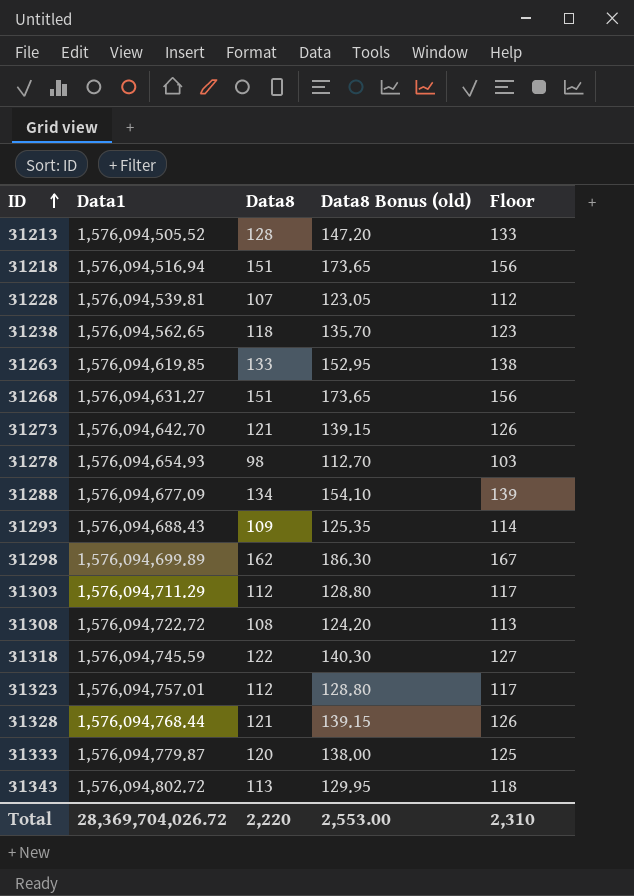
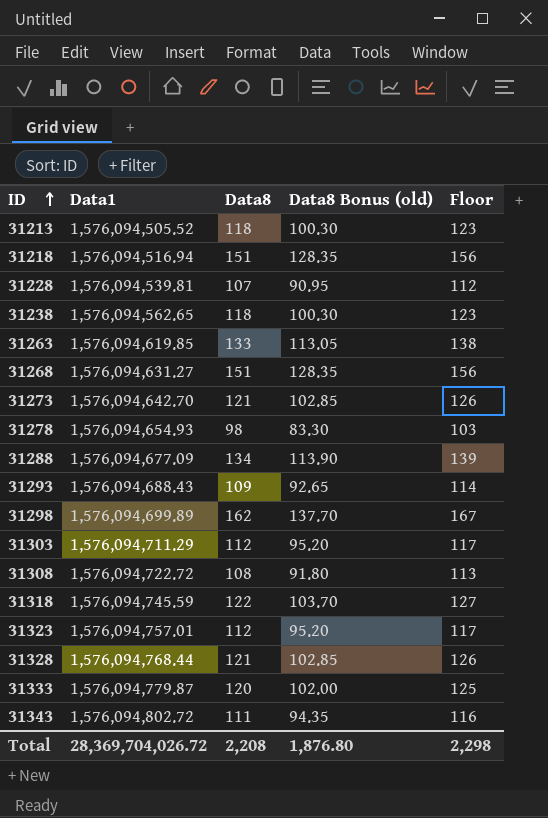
column Data8 Bonus (old) | formula: [Data8] * 1.15 -> [Data8] * 0.85
31213 | Data8: 128 -> 118
31213 | Floor: 133 -> 123
31343 | Data8: 113 -> 111
31343 | Floor: 118 -> 116
Total | Data8: 2,220 -> 2,208
Total | Data8 Bonus (old): 2,553.00 -> 1,876.80
Total | Floor: 2,310 -> 2,298

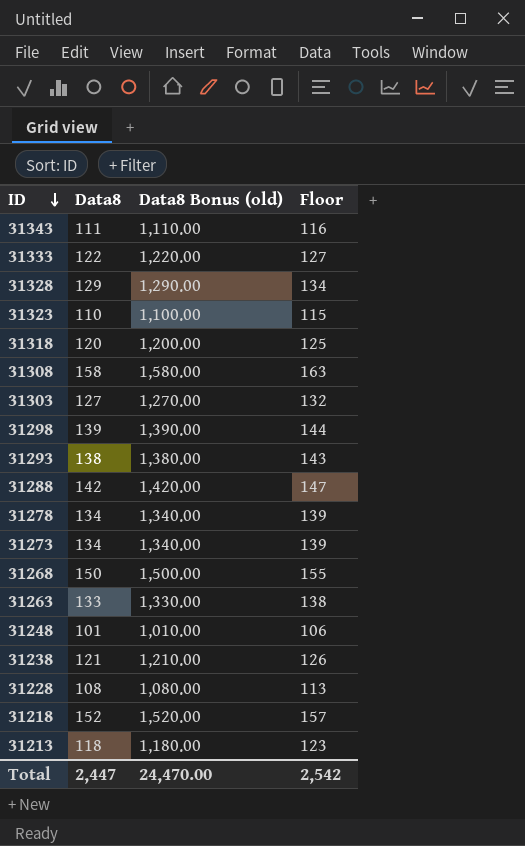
row order: ID ascending -> ID descending
column Data1 | position: 2 -> none
column Data8 Bonus (old) | formula: [Data8] * 0.85 -> [Data8] * 10
31333 | Data8: 120 -> 122
31333 | Floor: 125 -> 127
31328 | Data8: 121 -> 129
31328 | Floor: 126 -> 134
31323 | Data8: 112 -> 110
31323 | Floor: 117 -> 115
31318 | Data8: 122 -> 120
31318 | Floor: 127 -> 125
31308 | Data8: 108 -> 158
31308 | Floor: 113 -> 163
31303 | Data8: 112 -> 127
31303 | Floor: 117 -> 132
31298 | Data8: 162 -> 139
31298 | Floor: 167 -> 144
31293 | Data8: 109 -> 138
31293 | Floor: 114 -> 143
31288 | Data8: 134 -> 142
31288 | Floor: 139 -> 147
31278 | Data8: 98 -> 134
31278 | Floor: 103 -> 139
31273 | Data8: 121 -> 134
31273 | Floor: 126 -> 139
31268 | Data8: 151 -> 150
31268 | Floor: 156 -> 155
row 31248: none -> 101 | 1,010.00 | 106
31238 | Data8: 118 -> 121
31238 | Floor: 123 -> 126
31228 | Data8: 107 -> 108
31228 | Floor: 112 -> 113
31218 | Data8: 151 -> 152
31218 | Floor: 156 -> 157
Total | Data8: 2,208 -> 2,447
Total | Data8 Bonus (old): 1,876.80 -> 24,470.00
Total | Floor: 2,298 -> 2,542

